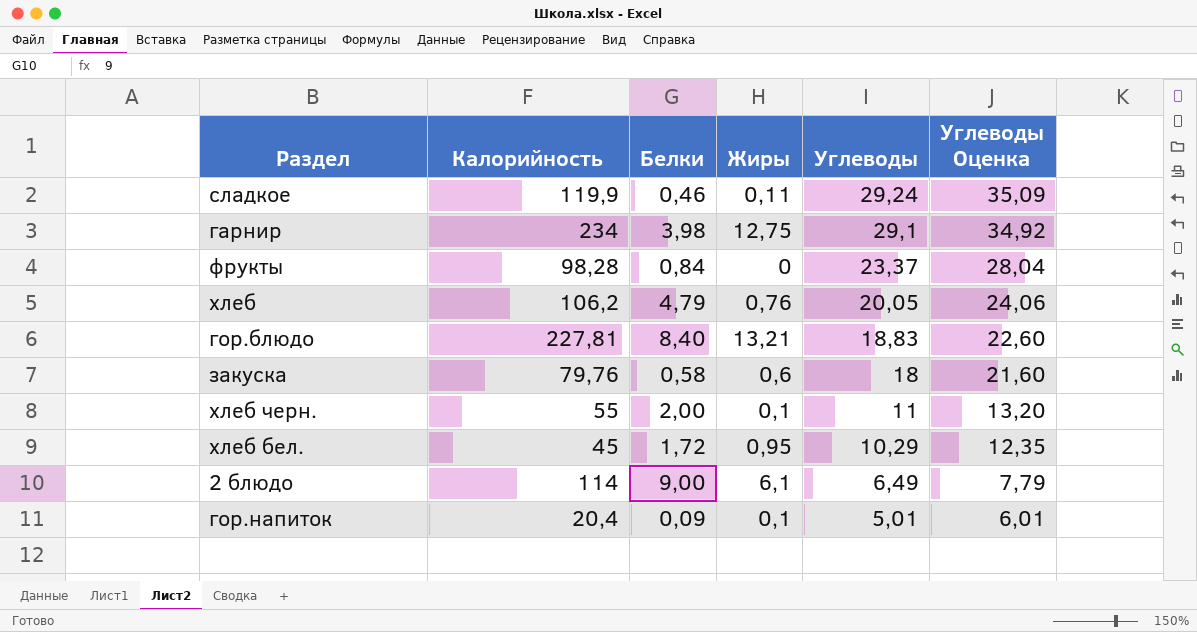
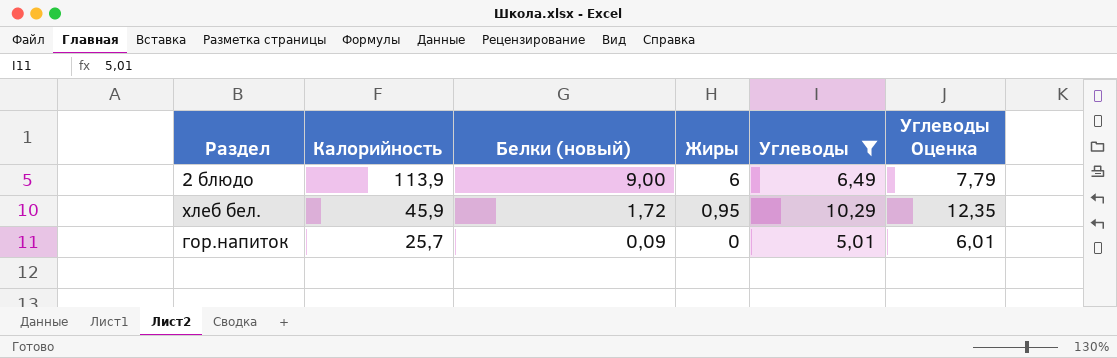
filter: none -> Углеводы <= 10,29
row order: Углеводы descending -> Калорийность descending
column name: Белки -> Белки (новый)
2 блюдо | Калорийность: 114 -> 113,9
2 блюдо | Жиры: 6,1 -> 6
хлеб бел. | Калорийность: 45 -> 45,9
гор.напиток | Калорийность: 20,4 -> 25,7
гор.напиток | Жиры: 0,1 -> 0

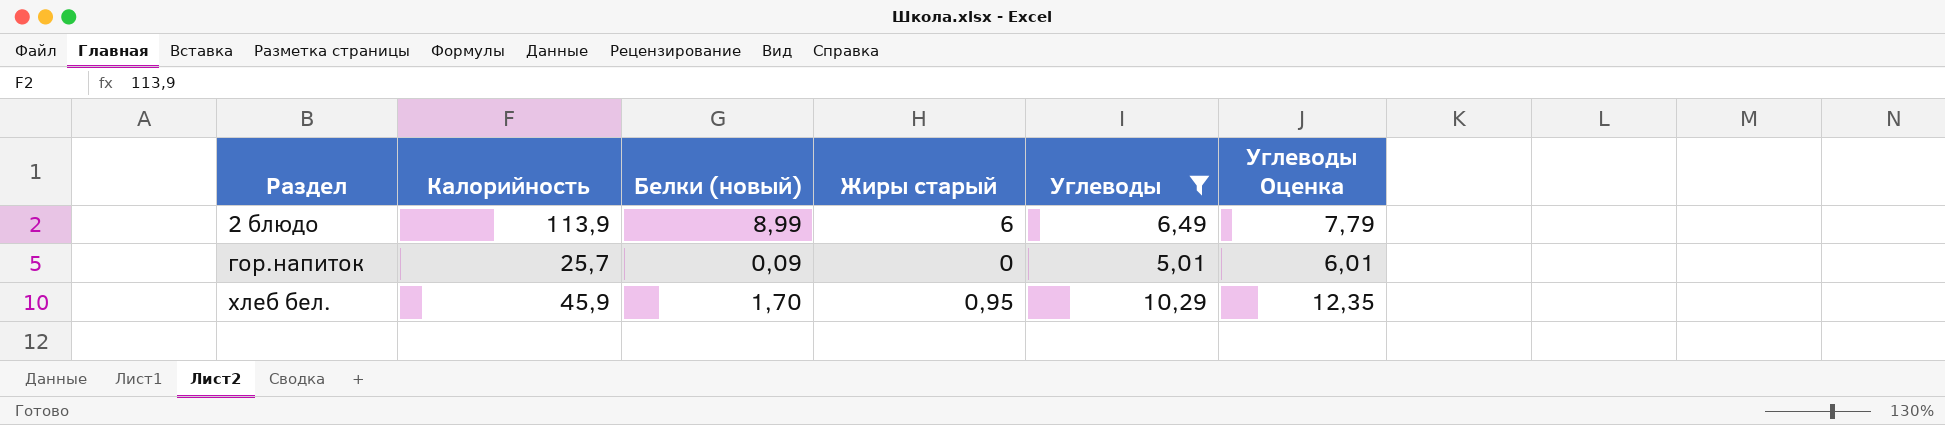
row order: Калорийность descending -> Раздел ascending
column name: Жиры -> Жиры старый
2 блюдо | Белки (новый): 9,00 -> 8,99
хлеб бел. | Белки (новый): 1,72 -> 1,70

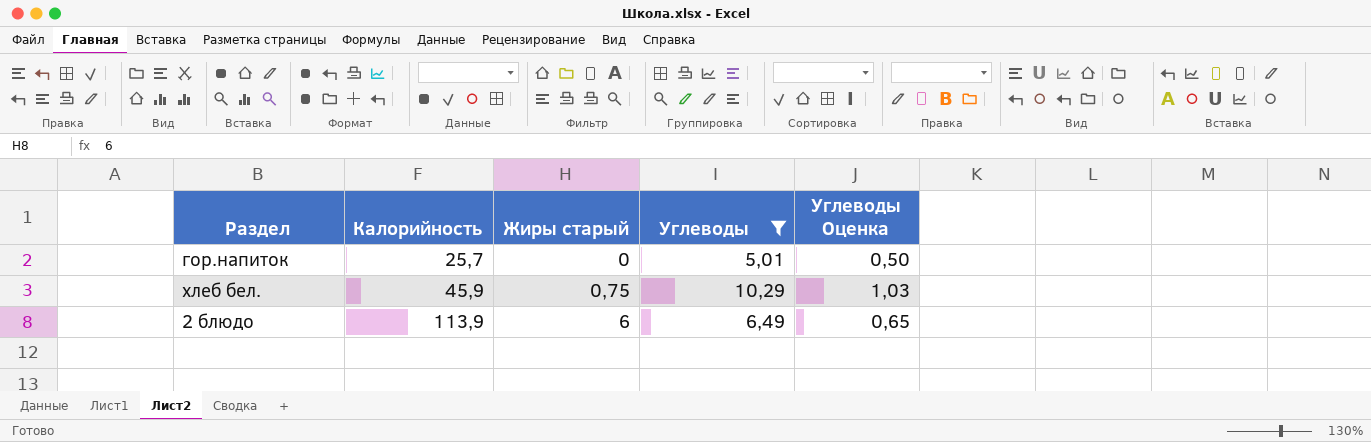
row order: Раздел ascending -> Калорийность ascending
column Белки (новый) | position: 3 -> none
column Углеводы Оценка | formula: [Углеводы] * 1,2 -> [Углеводы] * 0,1
хлеб бел. | Жиры старый: 0,95 -> 0,75

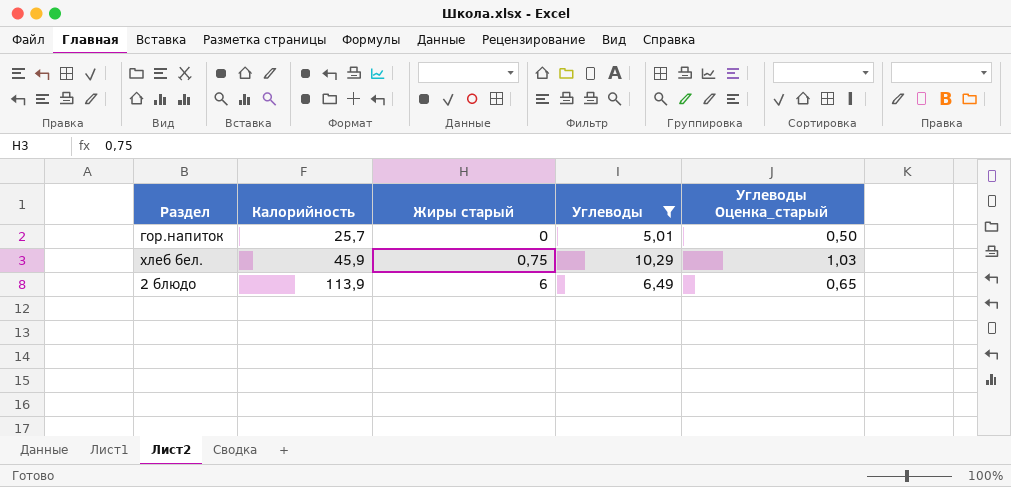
column name: Углеводы Оценка -> Углеводы Оценка_старый

